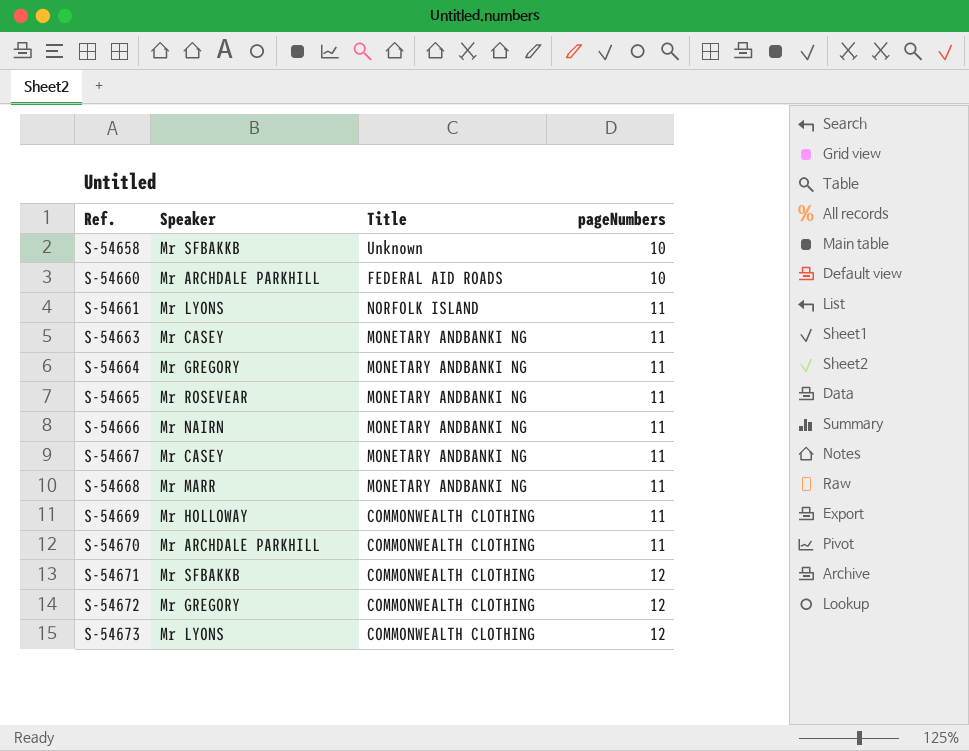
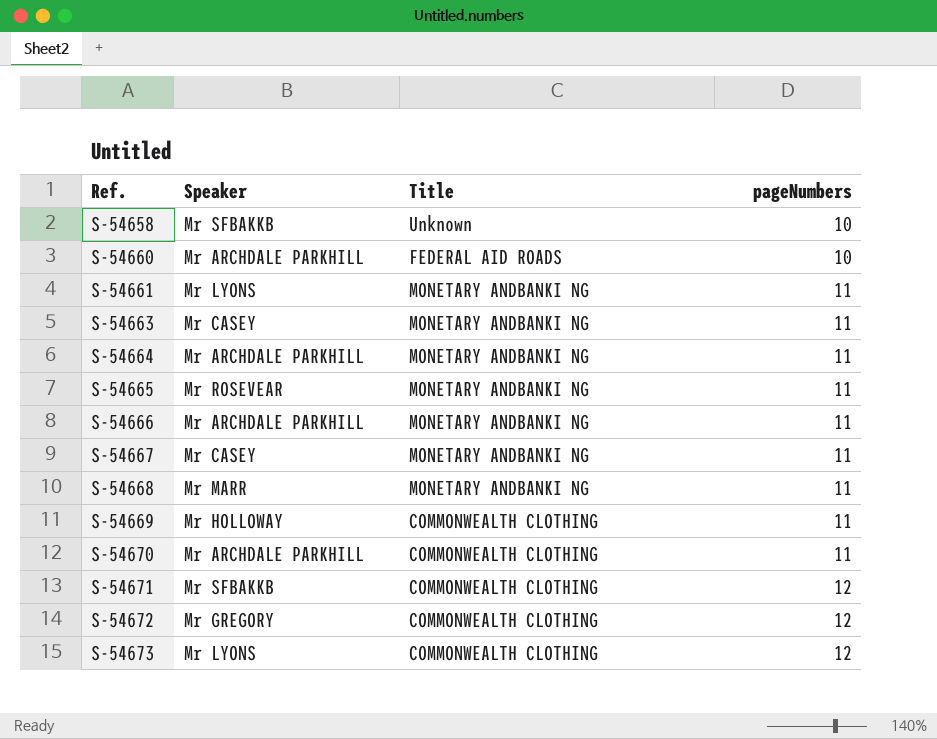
S-54661 | Title: NORFOLK ISLAND -> MONETARY ANDBANKI NG
S-54664 | Speaker: Mr GREGORY -> Mr ARCHDALE PARKHILL
S-54666 | Speaker: Mr NAIRN -> Mr ARCHDALE PARKHILL

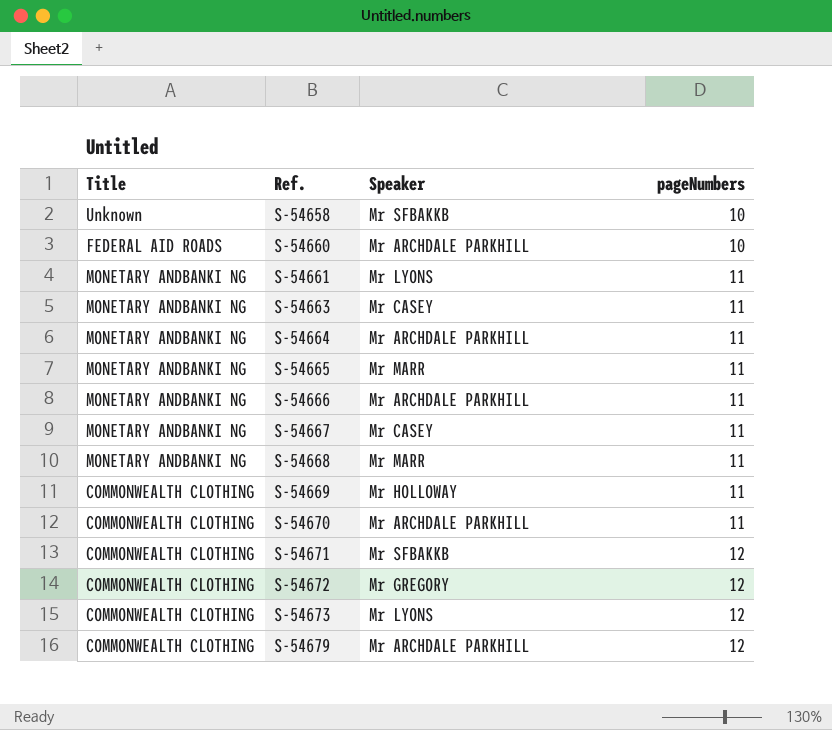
column Title | position: 3 -> 1
S-54665 | Speaker: Mr ROSEVEAR -> Mr MARR
row S-54679: none -> COMMONWEALTH CLOTHING | Mr ARCHDALE PARKHILL | 12

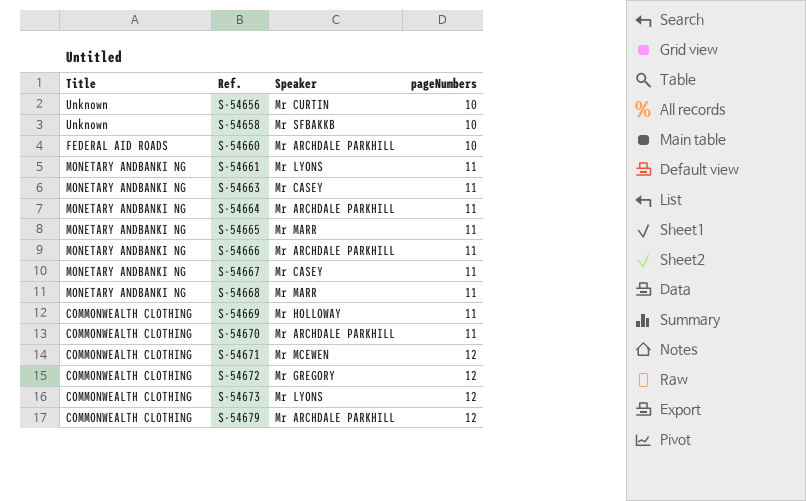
row S-54656: none -> Unknown | Mr CURTIN | 10
S-54671 | Speaker: Mr SFBAKKB -> Mr MCEWEN

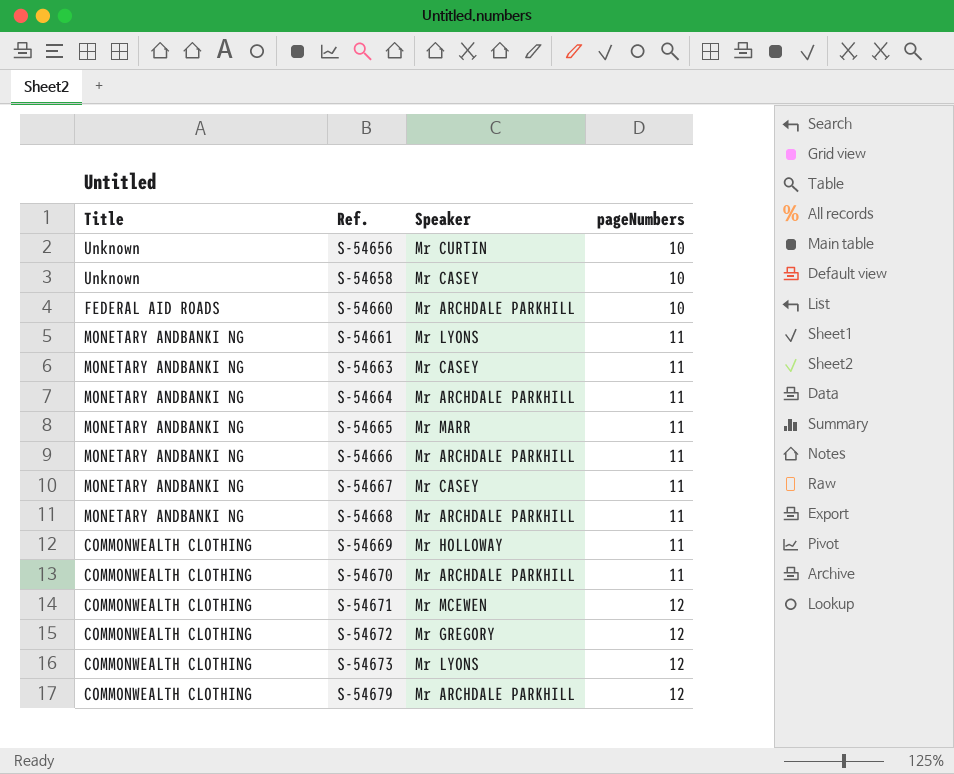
S-54658 | Speaker: Mr SFBAKKB -> Mr CASEY
S-54668 | Speaker: Mr MARR -> Mr ARCHDALE PARKHILL

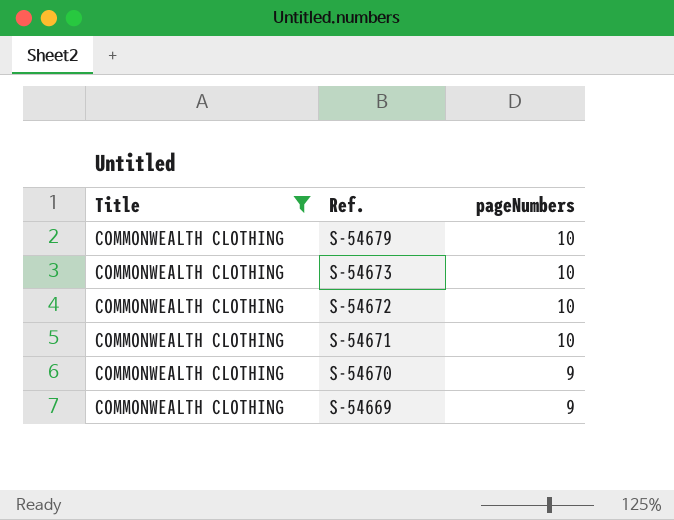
filter: none -> Title = COMMONWEALTH CLOTHING
row order: Ref. ascending -> Ref. descending
column Speaker | position: 3 -> none
S-54679 | pageNumbers: 12 -> 10
S-54673 | pageNumbers: 12 -> 10
S-54672 | pageNumbers: 12 -> 10
S-54671 | pageNumbers: 12 -> 10
S-54670 | pageNumbers: 11 -> 9
S-54669 | pageNumbers: 11 -> 9

